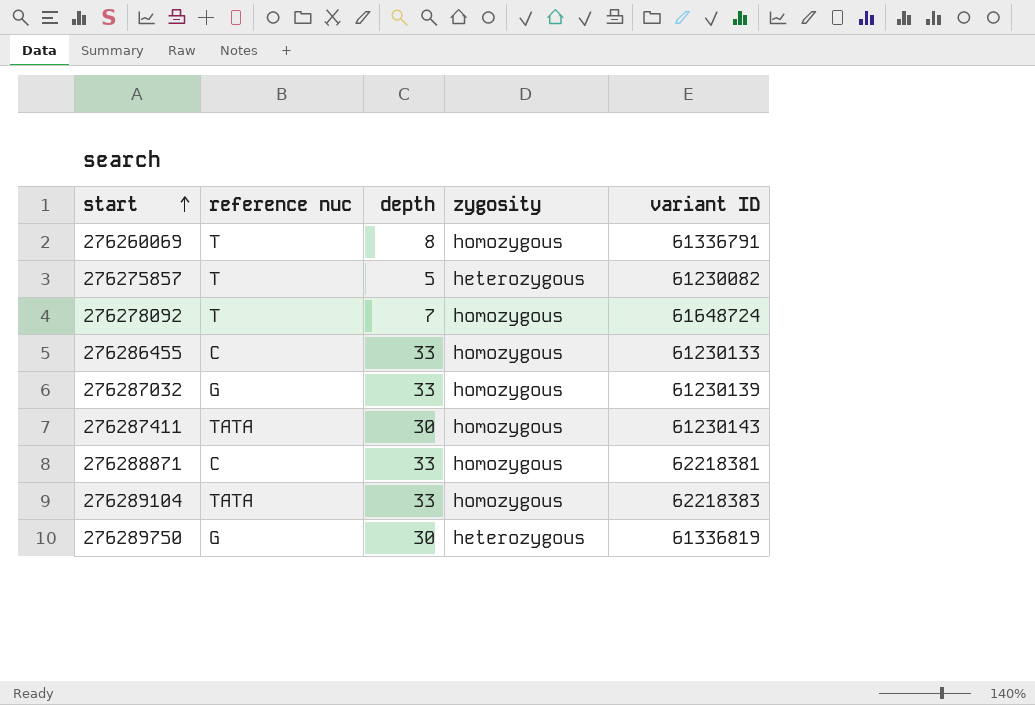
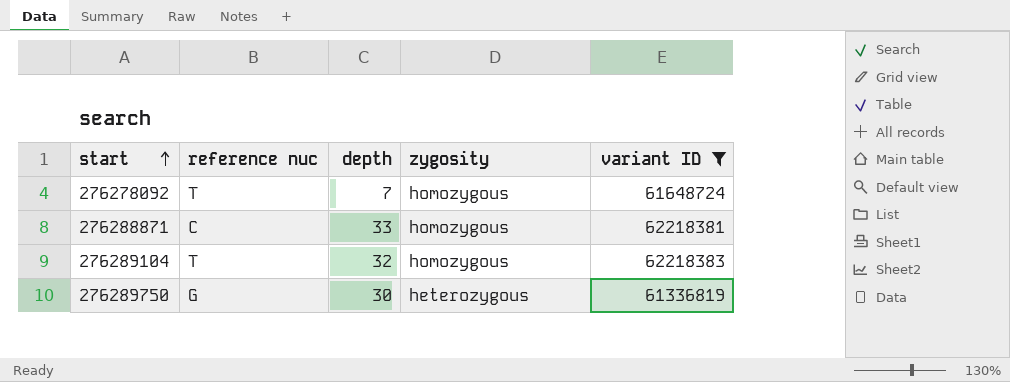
filter: none -> variant ID >= 61336819
276289104 | reference nuc: TATA -> T
276289104 | depth: 33 -> 32

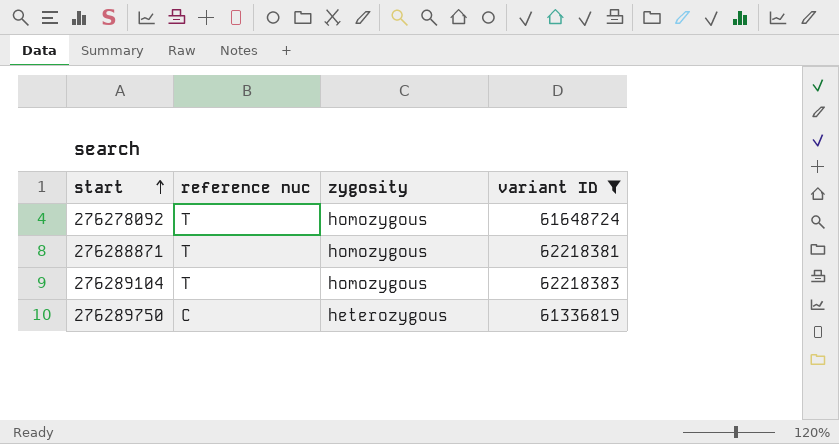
column depth | position: 3 -> none
276288871 | reference nuc: C -> T
276289750 | reference nuc: G -> C

